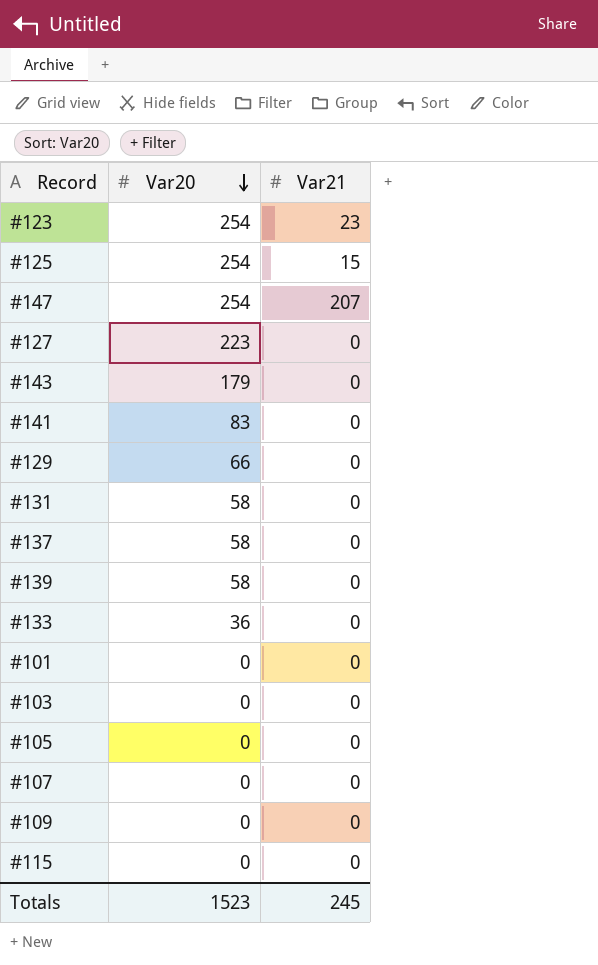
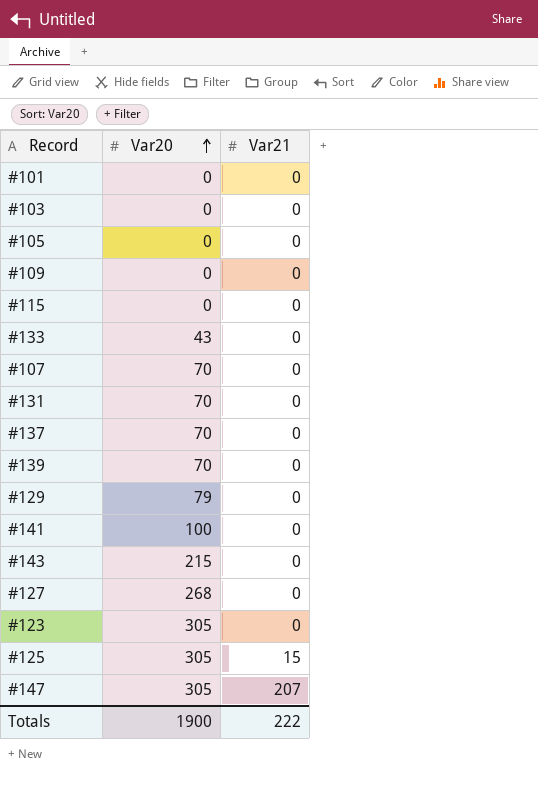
row order: Var20 descending -> Var20 ascending
#133 | Var20: 36 -> 43
#107 | Var20: 0 -> 70
#131 | Var20: 58 -> 70
#137 | Var20: 58 -> 70
#139 | Var20: 58 -> 70
#129 | Var20: 66 -> 79
#141 | Var20: 83 -> 100
#143 | Var20: 179 -> 215
#127 | Var20: 223 -> 268
#123 | Var20: 254 -> 305
#123 | Var21: 23 -> 0
#125 | Var20: 254 -> 305
#147 | Var20: 254 -> 305
Totals | Var20: 1523 -> 1900
Totals | Var21: 245 -> 222

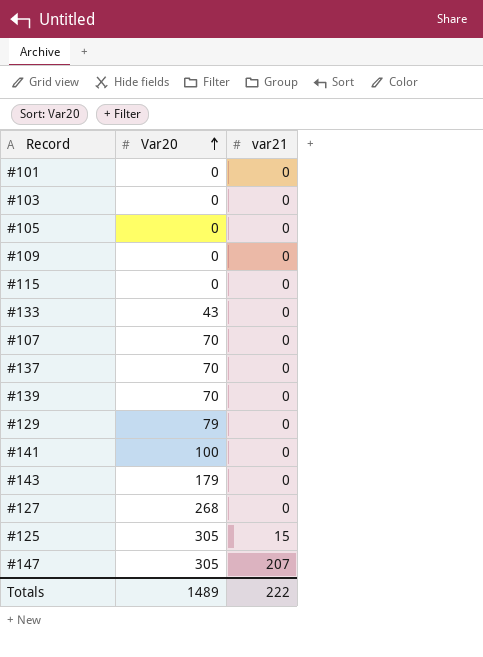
column name: Var21 -> var21
row #131: 70 | 0 -> none
row #123: 305 | 0 -> none
#143 | Var20: 215 -> 179
Totals | Var20: 1900 -> 1489

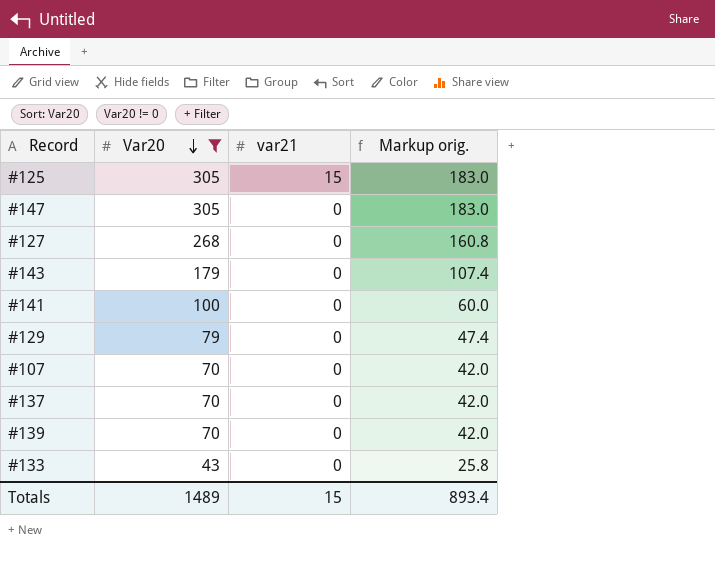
filter: none -> Var20 != 0
row order: Var20 ascending -> Var20 descending
column Markup orig. | formula: none -> [Var20] * 0.6
#147 | var21: 207 -> 0
Totals | var21: 222 -> 15

